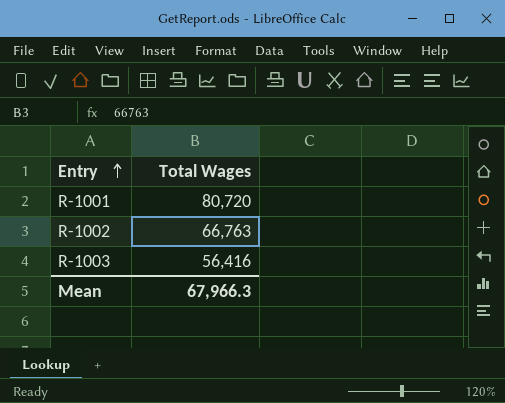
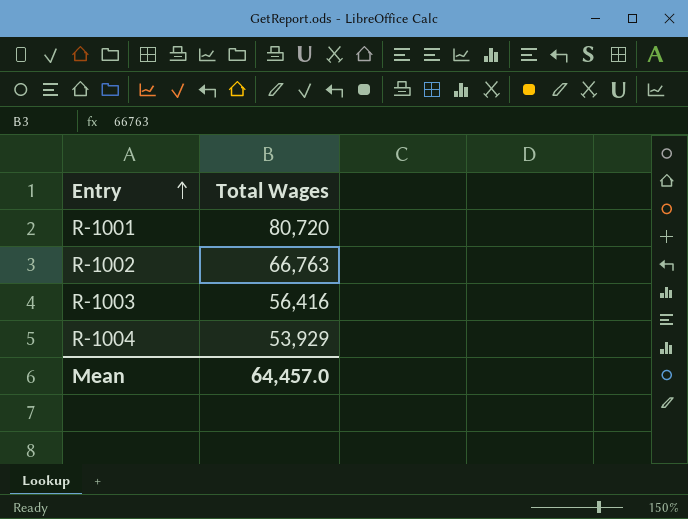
row R-1004: none -> 53,929
Mean | Total Wages: 67,966.3 -> 64,457.0

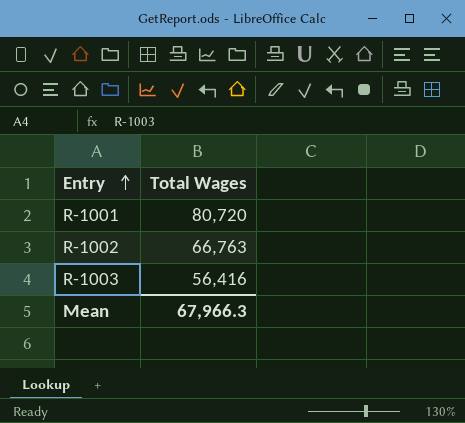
row R-1004: 53,929 -> none
Mean | Total Wages: 64,457.0 -> 67,966.3

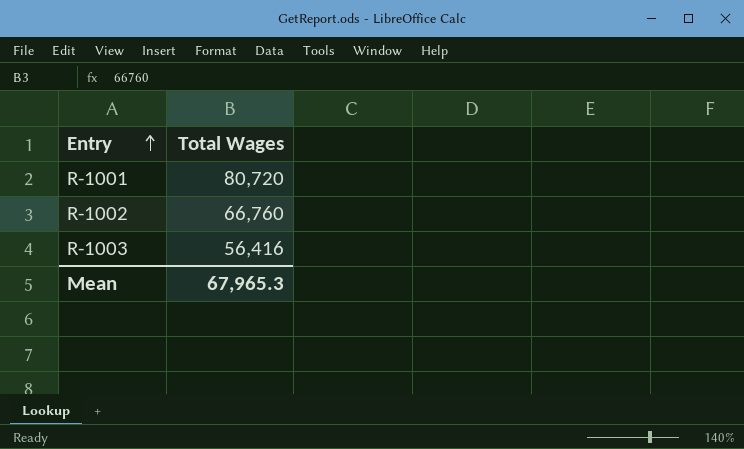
R-1002 | Total Wages: 66,763 -> 66,760
Mean | Total Wages: 67,966.3 -> 67,965.3

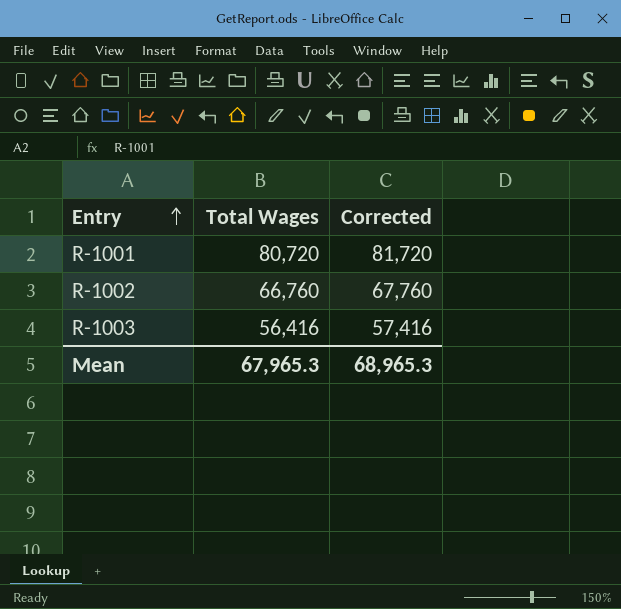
column Corrected | formula: none -> [Total Wages] + 1000

